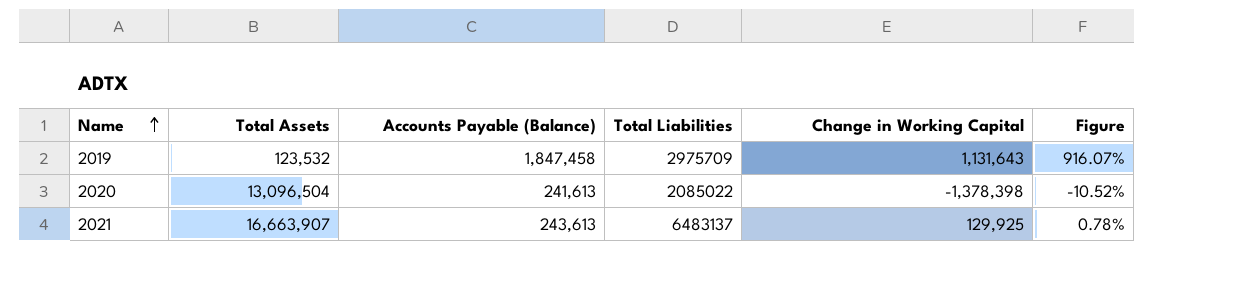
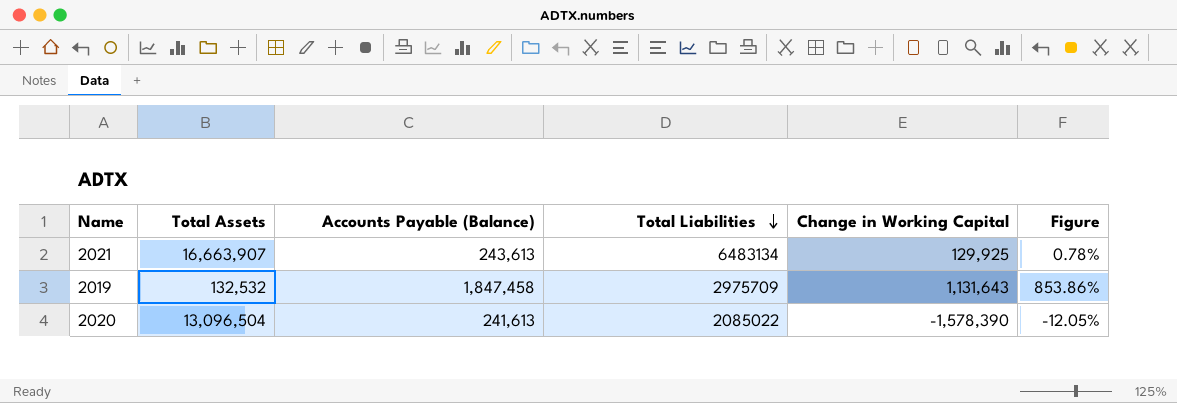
row order: Name ascending -> Total Liabilities descending
2021 | Total Liabilities: 6483137 -> 6483134
2019 | Total Assets: 123,532 -> 132,532
2019 | Figure: 916.07% -> 853.86%
2020 | Change in Working Capital: -1,378,398 -> -1,578,390
2020 | Figure: -10.52% -> -12.05%

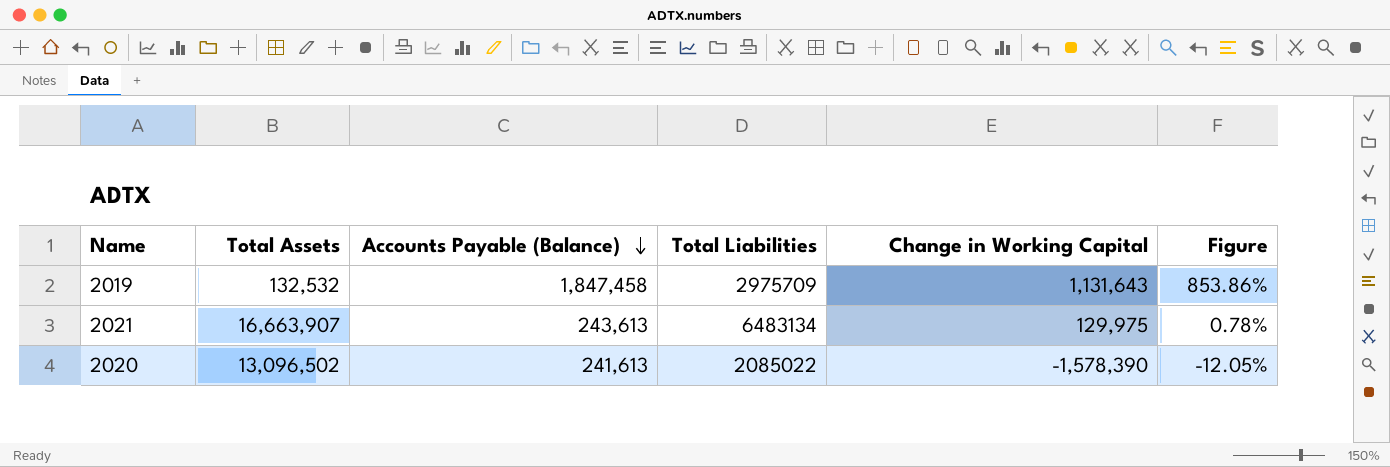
row order: Total Liabilities descending -> Accounts Payable (Balance) descending
2021 | Change in Working Capital: 129,925 -> 129,975
2020 | Total Assets: 13,096,504 -> 13,096,502

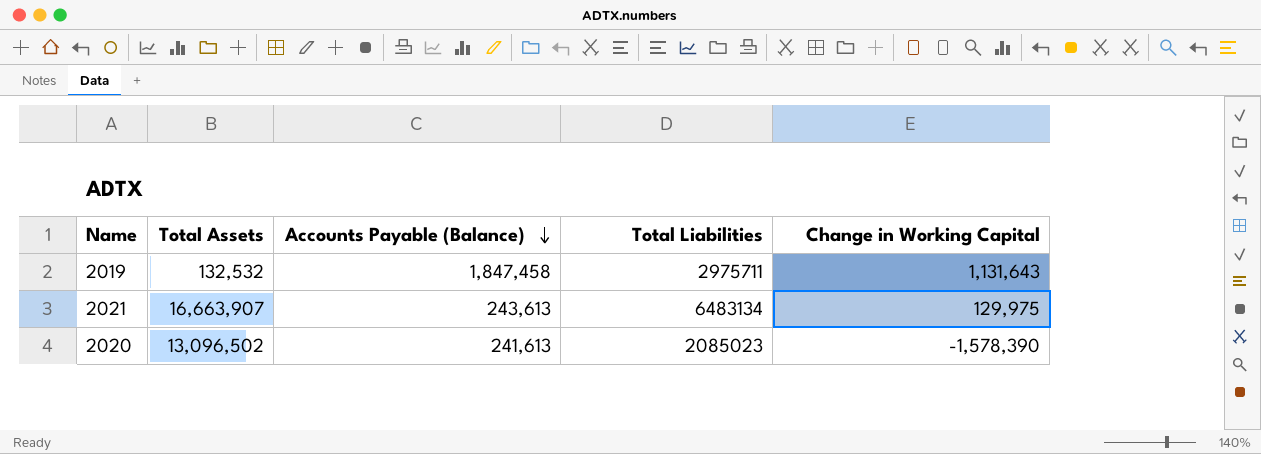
column Figure | formula: [Change in Working Capital] / [Total Assets] -> none
2019 | Total Liabilities: 2975709 -> 2975711
2020 | Total Liabilities: 2085022 -> 2085023

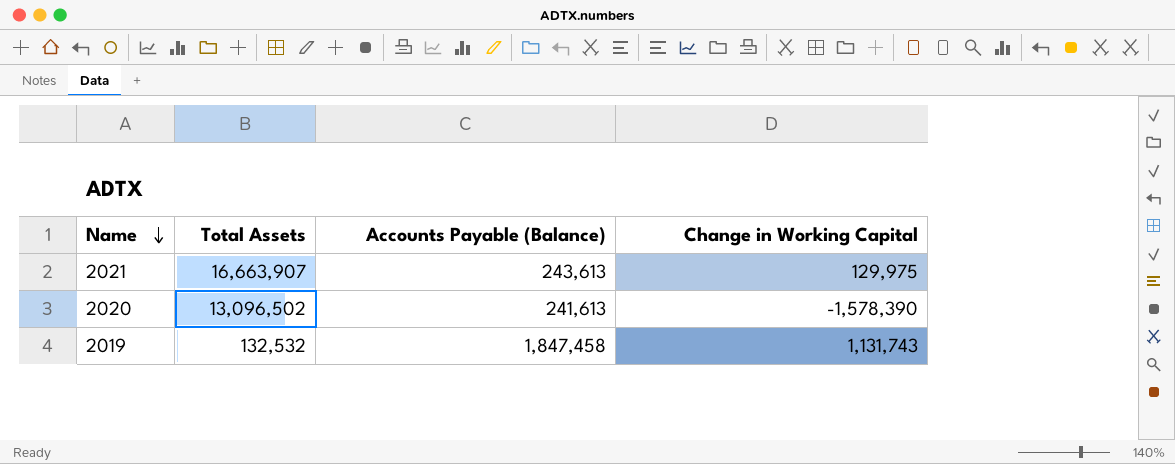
row order: Accounts Payable (Balance) descending -> Name descending
column Total Liabilities | position: 4 -> none
2019 | Change in Working Capital: 1,131,643 -> 1,131,743

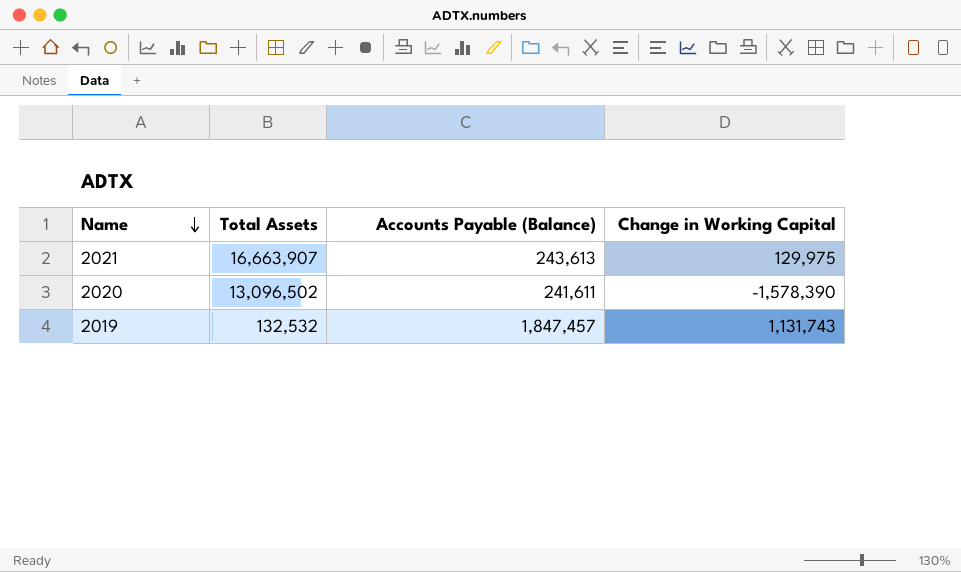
2020 | Accounts Payable (Balance): 241,613 -> 241,611
2019 | Accounts Payable (Balance): 1,847,458 -> 1,847,457

